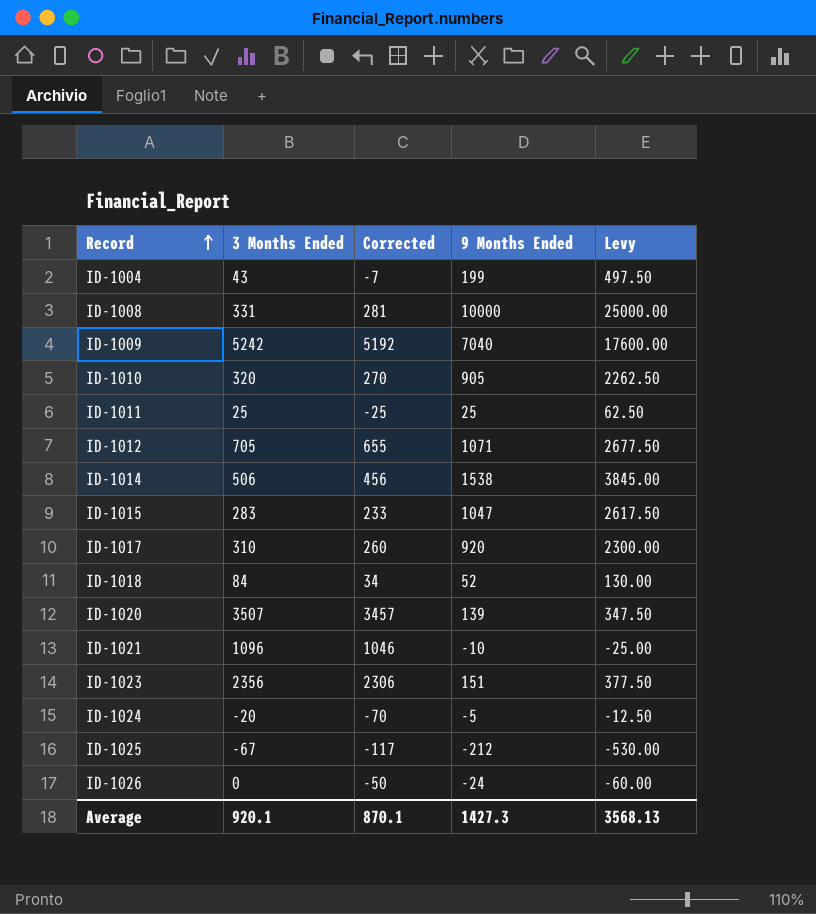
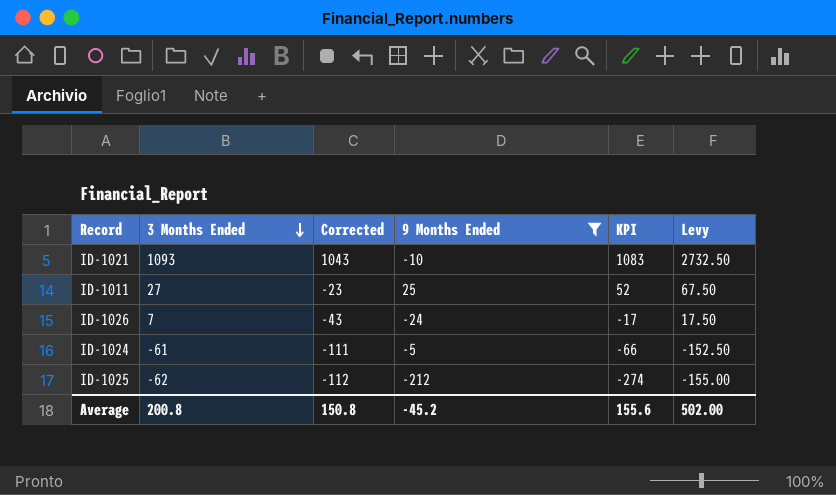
filter: none -> 9 Months Ended <= 25
row order: Record ascending -> 3 Months Ended descending
column KPI | formula: none -> [3 Months Ended] + [9 Months Ended]
column Levy | formula: [9 Months Ended] * 2.5 -> [3 Months Ended] * 2.5
ID-1021 | 3 Months Ended: 1096 -> 1093
ID-1021 | Corrected: 1046 -> 1043
ID-1011 | 3 Months Ended: 25 -> 27
ID-1011 | Corrected: -25 -> -23
ID-1026 | 3 Months Ended: 0 -> 7
ID-1026 | Corrected: -50 -> -43
ID-1024 | 3 Months Ended: -20 -> -61
ID-1024 | Corrected: -70 -> -111
ID-1025 | 3 Months Ended: -67 -> -62
ID-1025 | Corrected: -117 -> -112
Average | 3 Months Ended: 920.1 -> 200.8
Average | Corrected: 870.1 -> 150.8
Average | 9 Months Ended: 1427.3 -> -45.2
Average | Levy: 3568.13 -> 502.00

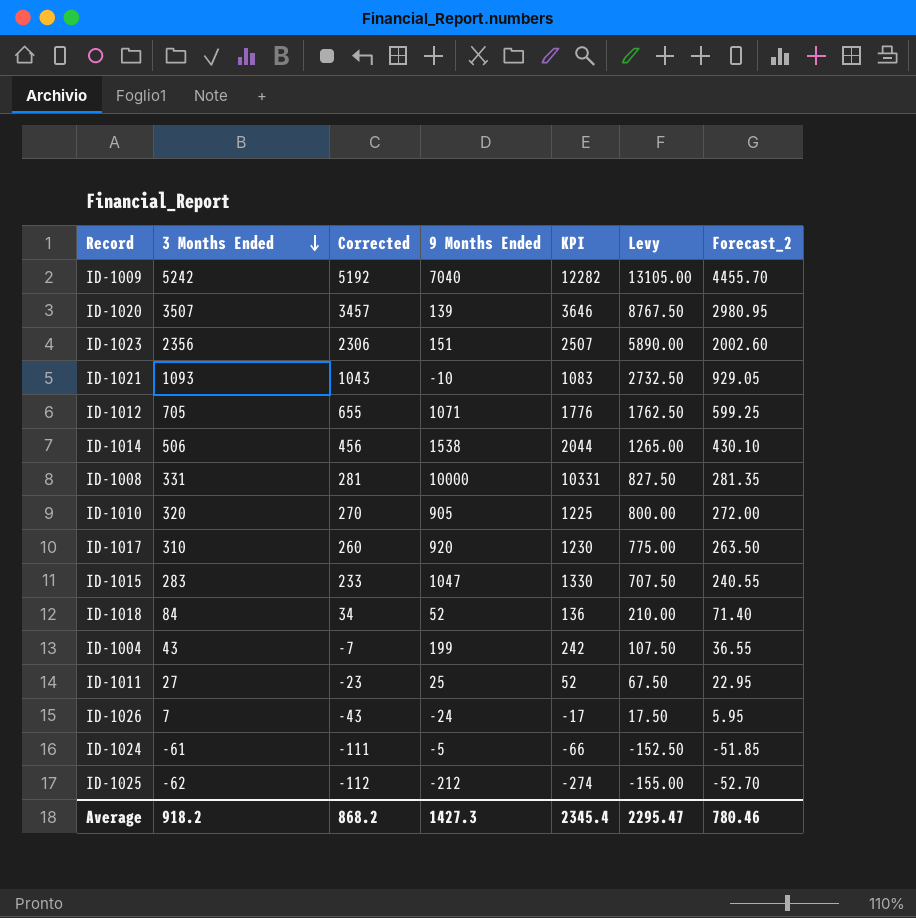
filter: 9 Months Ended <= 25 -> none
column Forecast_2 | formula: none -> [3 Months Ended] * 0.85
Average | 3 Months Ended: 200.8 -> 918.2
Average | Corrected: 150.8 -> 868.2
Average | 9 Months Ended: -45.2 -> 1427.3
Average | KPI: 155.6 -> 2345.4
Average | Levy: 502.00 -> 2295.47

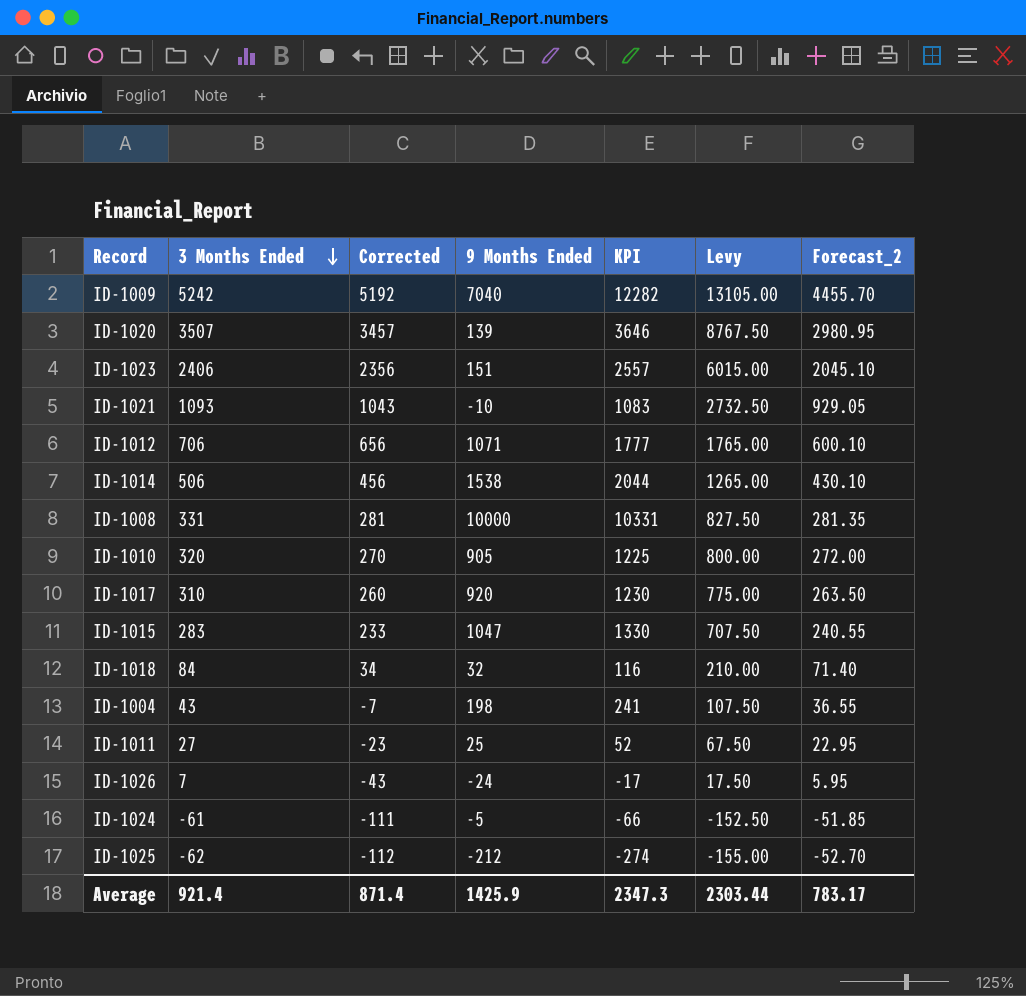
ID-1023 | 3 Months Ended: 2356 -> 2406
ID-1023 | Corrected: 2306 -> 2356
ID-1023 | KPI: 2507 -> 2557
ID-1023 | Levy: 5890.00 -> 6015.00
ID-1023 | Forecast_2: 2002.60 -> 2045.10
ID-1012 | 3 Months Ended: 705 -> 706
ID-1012 | Corrected: 655 -> 656
ID-1012 | KPI: 1776 -> 1777
ID-1012 | Levy: 1762.50 -> 1765.00
ID-1012 | Forecast_2: 599.25 -> 600.10
ID-1018 | 9 Months Ended: 52 -> 32
ID-1018 | KPI: 136 -> 116
ID-1004 | 9 Months Ended: 199 -> 198
ID-1004 | KPI: 242 -> 241
Average | 3 Months Ended: 918.2 -> 921.4
Average | Corrected: 868.2 -> 871.4
Average | 9 Months Ended: 1427.3 -> 1425.9
Average | KPI: 2345.4 -> 2347.3
Average | Levy: 2295.47 -> 2303.44
Average | Forecast_2: 780.46 -> 783.17

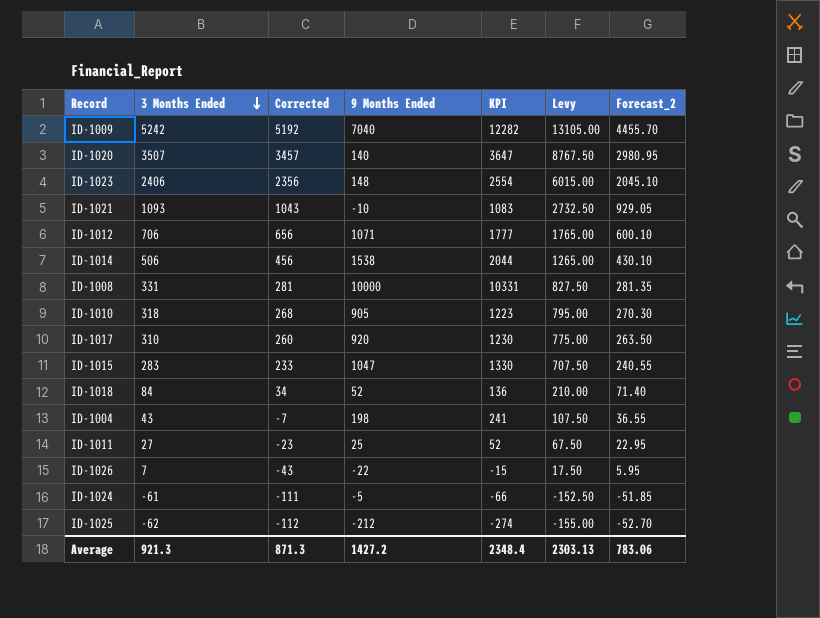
ID-1020 | 9 Months Ended: 139 -> 140
ID-1020 | KPI: 3646 -> 3647
ID-1023 | 9 Months Ended: 151 -> 148
ID-1023 | KPI: 2557 -> 2554
ID-1010 | 3 Months Ended: 320 -> 318
ID-1010 | Corrected: 270 -> 268
ID-1010 | KPI: 1225 -> 1223
ID-1010 | Levy: 800.00 -> 795.00
ID-1010 | Forecast_2: 272.00 -> 270.30
ID-1018 | 9 Months Ended: 32 -> 52
ID-1018 | KPI: 116 -> 136
ID-1026 | 9 Months Ended: -24 -> -22
ID-1026 | KPI: -17 -> -15
Average | 3 Months Ended: 921.4 -> 921.3
Average | Corrected: 871.4 -> 871.3
Average | 9 Months Ended: 1425.9 -> 1427.2
Average | KPI: 2347.3 -> 2348.4
Average | Levy: 2303.44 -> 2303.13
Average | Forecast_2: 783.17 -> 783.06

